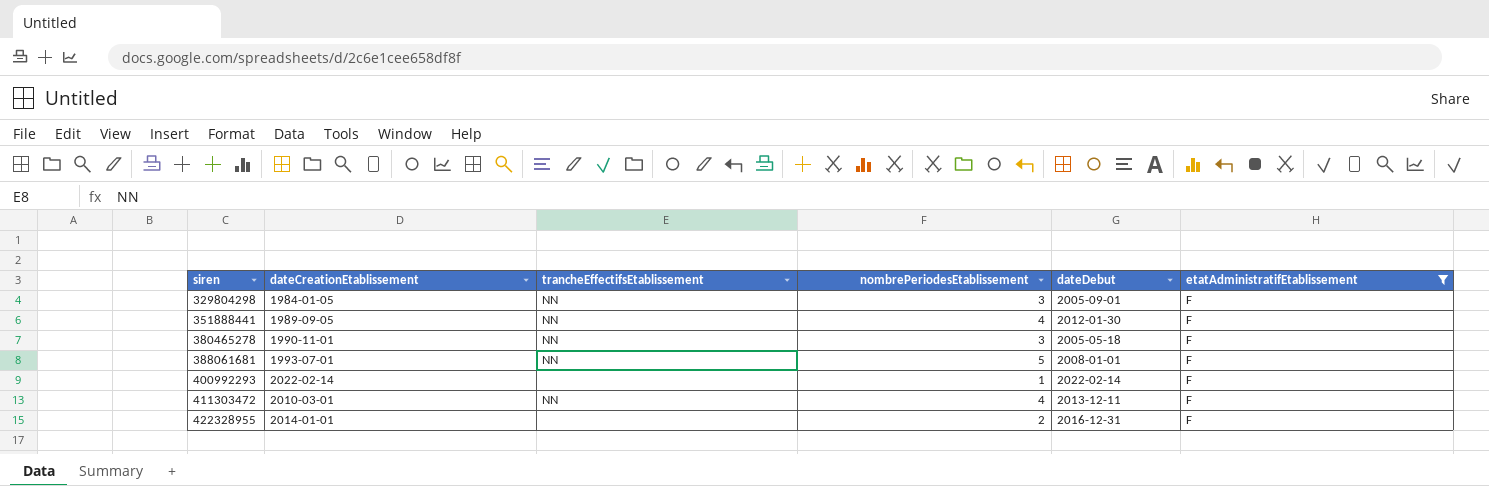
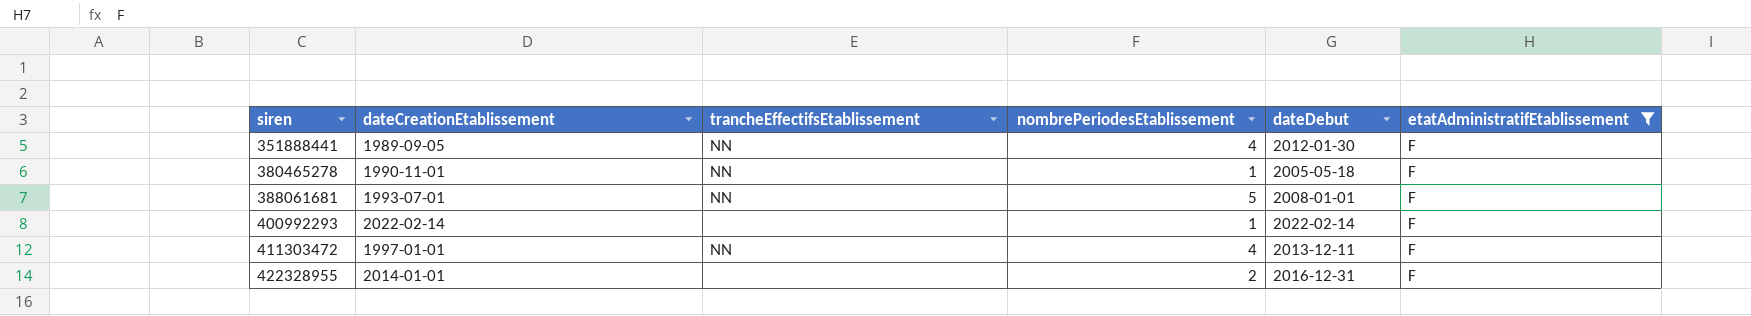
row 329804298: 1984-01-05 | NN | 3 | 2005-09-01 | F -> none
380465278 | nombrePeriodesEtablissement: 3 -> 1
411303472 | dateCreationEtablissement: 2010-03-01 -> 1997-01-01

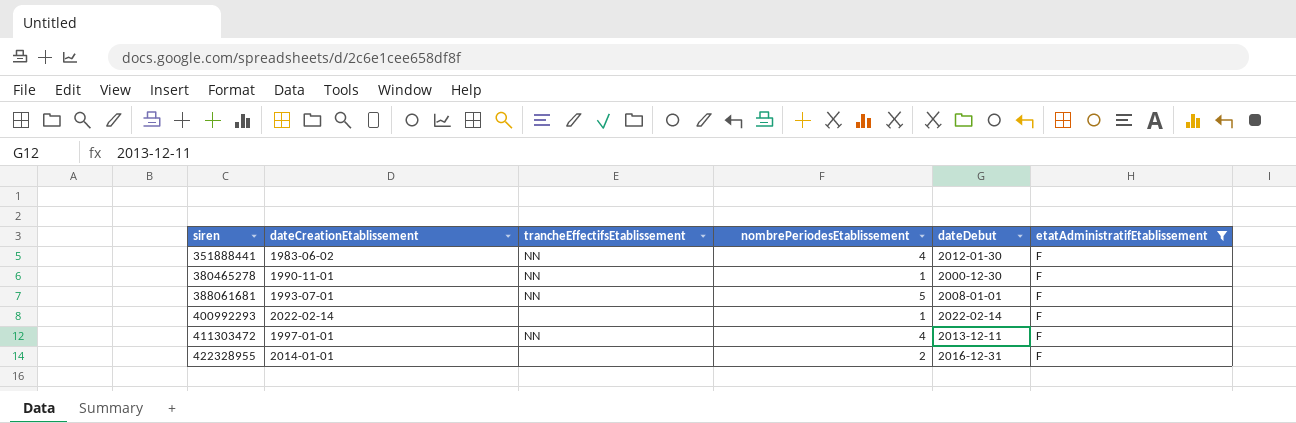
351888441 | dateCreationEtablissement: 1989-09-05 -> 1983-06-02
380465278 | dateDebut: 2005-05-18 -> 2000-12-30

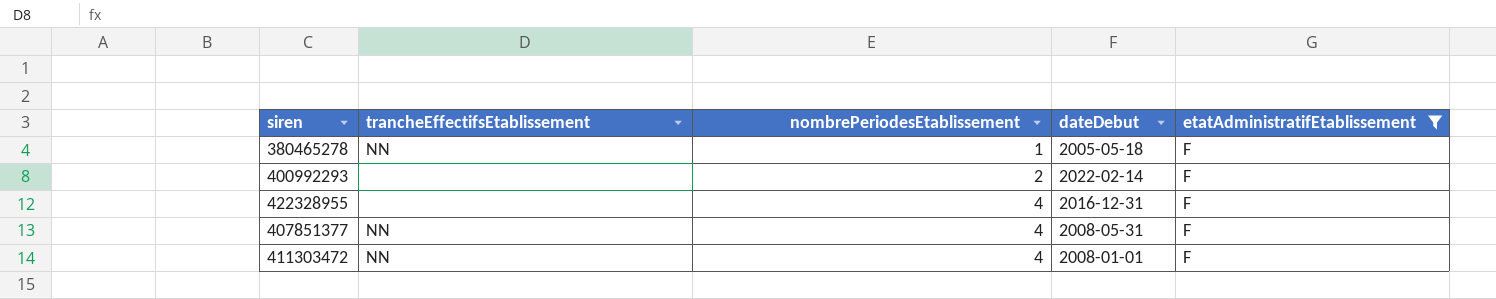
row order: siren ascending -> nombrePeriodesEtablissement ascending
column dateCreationEtablissement | position: 2 -> none
row 351888441: 1983-06-02 | NN | 4 | 2012-01-30 | F -> none
row 388061681: 1993-07-01 | NN | 5 | 2008-01-01 | F -> none
380465278 | dateDebut: 2000-12-30 -> 2005-05-18
400992293 | nombrePeriodesEtablissement: 1 -> 2
422328955 | nombrePeriodesEtablissement: 2 -> 4
row 407851377: none -> NN | 4 | 2008-05-31 | F
411303472 | dateDebut: 2013-12-11 -> 2008-01-01

